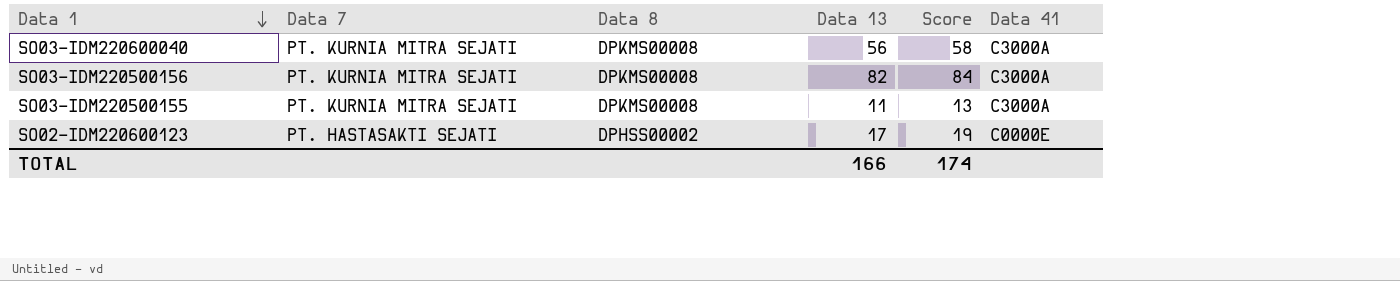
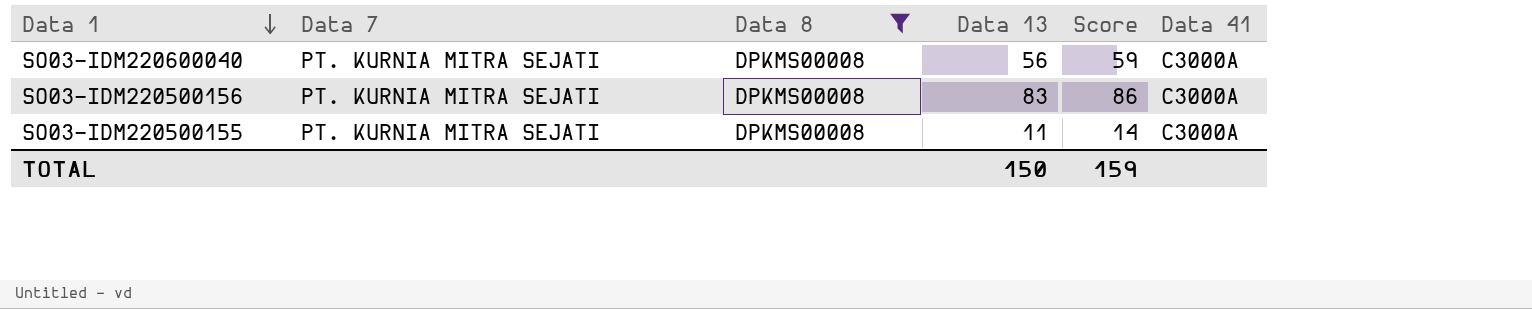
filter: none -> Data 8 = DPKMS00008
column Score | formula: [Data 13] + 2 -> [Data 13] + 3
SO03-IDM220500156 | Data 13: 82 -> 83
TOTAL | Data 13: 166 -> 150
TOTAL | Score: 174 -> 159

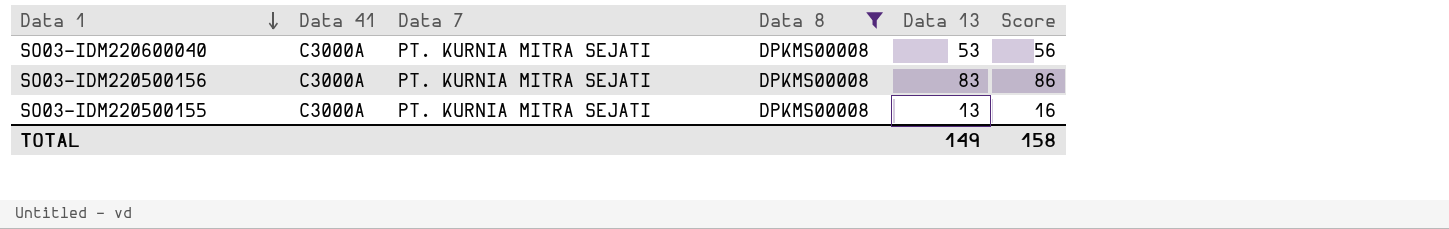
column Data 41 | position: 6 -> 2
SO03-IDM220600040 | Data 13: 56 -> 53
SO03-IDM220600040 | Score: 59 -> 56
SO03-IDM220500155 | Data 13: 11 -> 13
SO03-IDM220500155 | Score: 14 -> 16
TOTAL | Data 13: 150 -> 149
TOTAL | Score: 159 -> 158

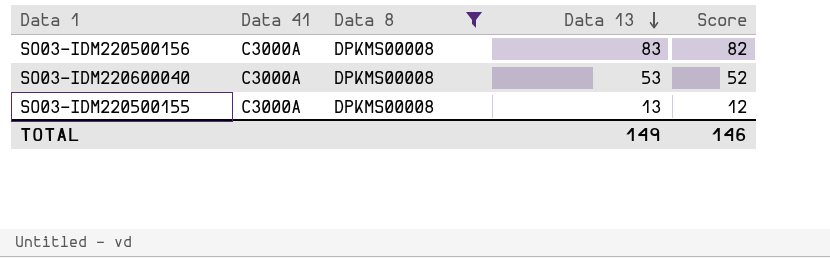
row order: Data 1 descending -> Data 13 descending
column Data 7 | position: 3 -> none
column Score | formula: [Data 13] + 3 -> [Data 13] - 1
TOTAL | Score: 158 -> 146

